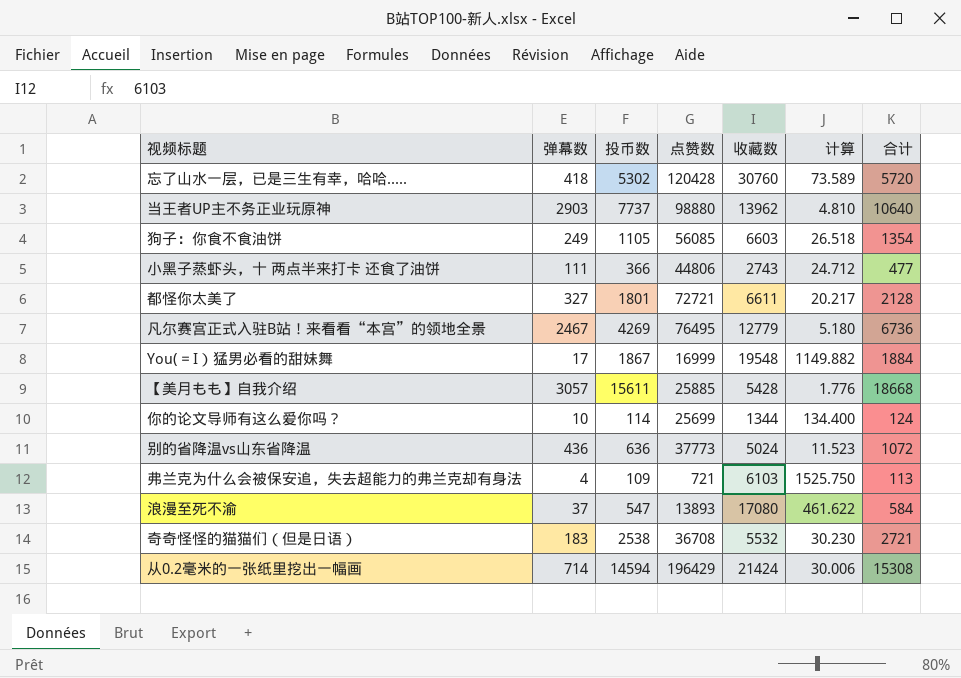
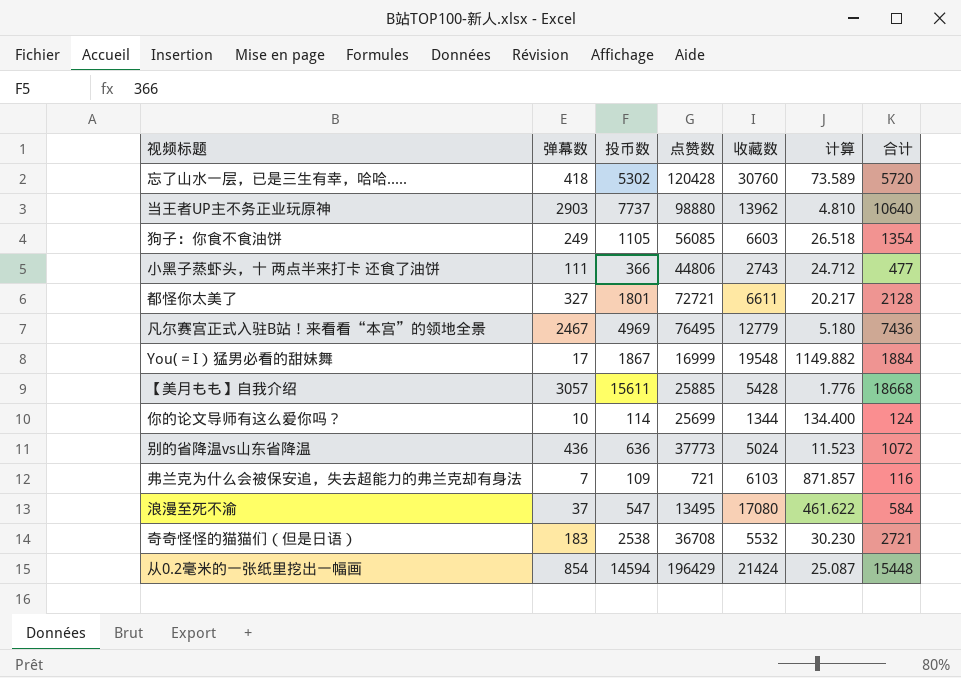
凡尔赛宫正式入驻B站！来看看“本宫”的领地全景 | 投币数: 4269 -> 4969
凡尔赛宫正式入驻B站！来看看“本宫”的领地全景 | 合计: 6736 -> 7436
弗兰克为什么会被保安追，失去超能力的弗兰克却有身法 | 弹幕数: 4 -> 7
弗兰克为什么会被保安追，失去超能力的弗兰克却有身法 | 计算: 1525.750 -> 871.857
弗兰克为什么会被保安追，失去超能力的弗兰克却有身法 | 合计: 113 -> 116
浪漫至死不渝 | 点赞数: 13893 -> 13495
从0.2毫米的一张纸里挖出一幅画 | 弹幕数: 714 -> 854
从0.2毫米的一张纸里挖出一幅画 | 计算: 30.006 -> 25.087
从0.2毫米的一张纸里挖出一幅画 | 合计: 15308 -> 15448

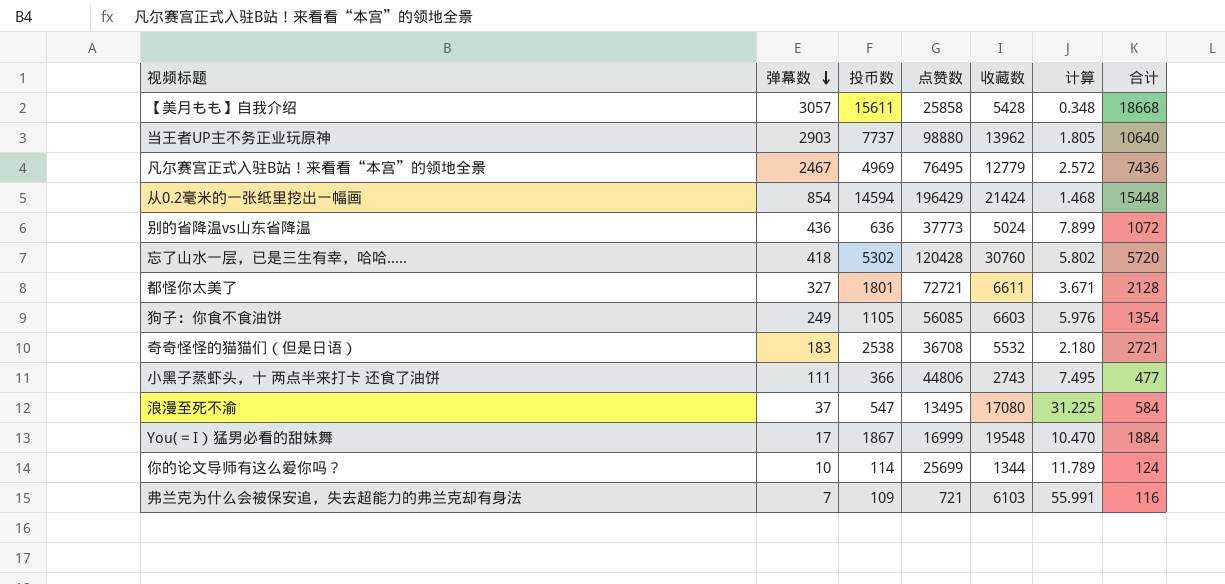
row order: none -> 弹幕数 descending
column 计算 | formula: [收藏数] / [弹幕数] -> [收藏数] / [投币数]
【美月もも】自我介绍 | 点赞数: 25885 -> 25858

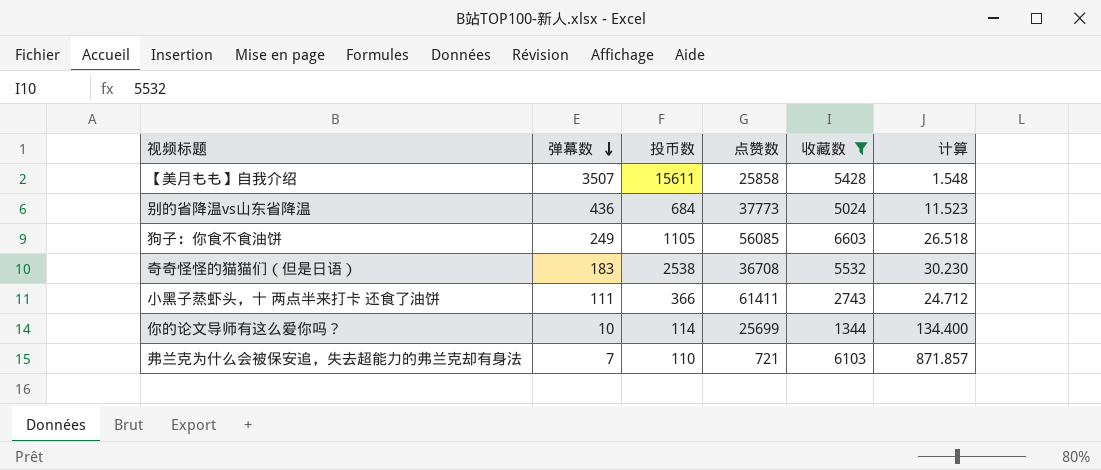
filter: none -> 收藏数 <= 6603
column 合计 | formula: [弹幕数] + [投币数] -> none
column 计算 | formula: [收藏数] / [投币数] -> [收藏数] / [弹幕数]
【美月もも】自我介绍 | 弹幕数: 3057 -> 3507
别的省降温vs山东省降温 | 投币数: 636 -> 684
小黑子蒸虾头，十 两点半来打卡 还食了油饼 | 点赞数: 44806 -> 61411
弗兰克为什么会被保安追，失去超能力的弗兰克却有身法 | 投币数: 109 -> 110

